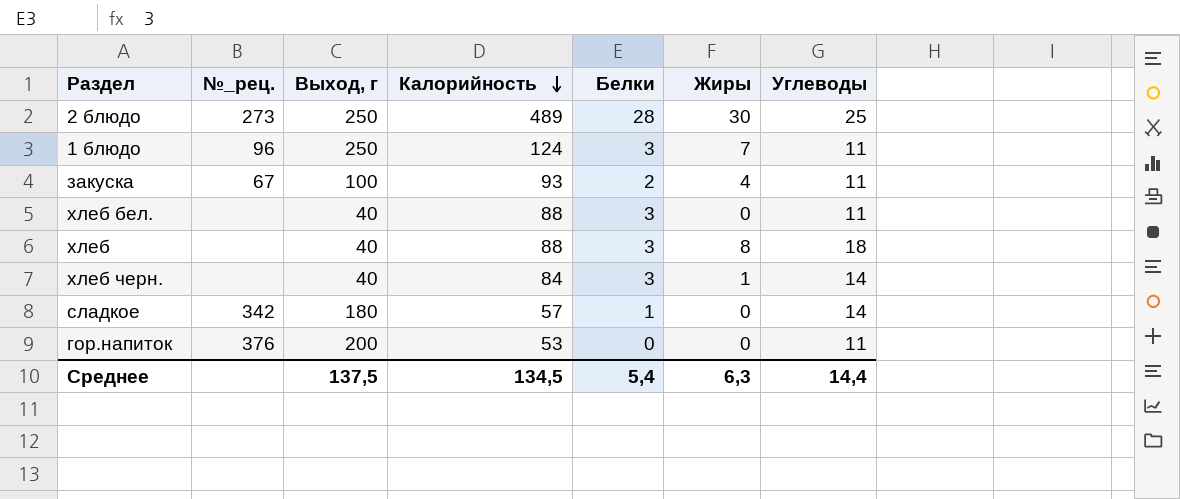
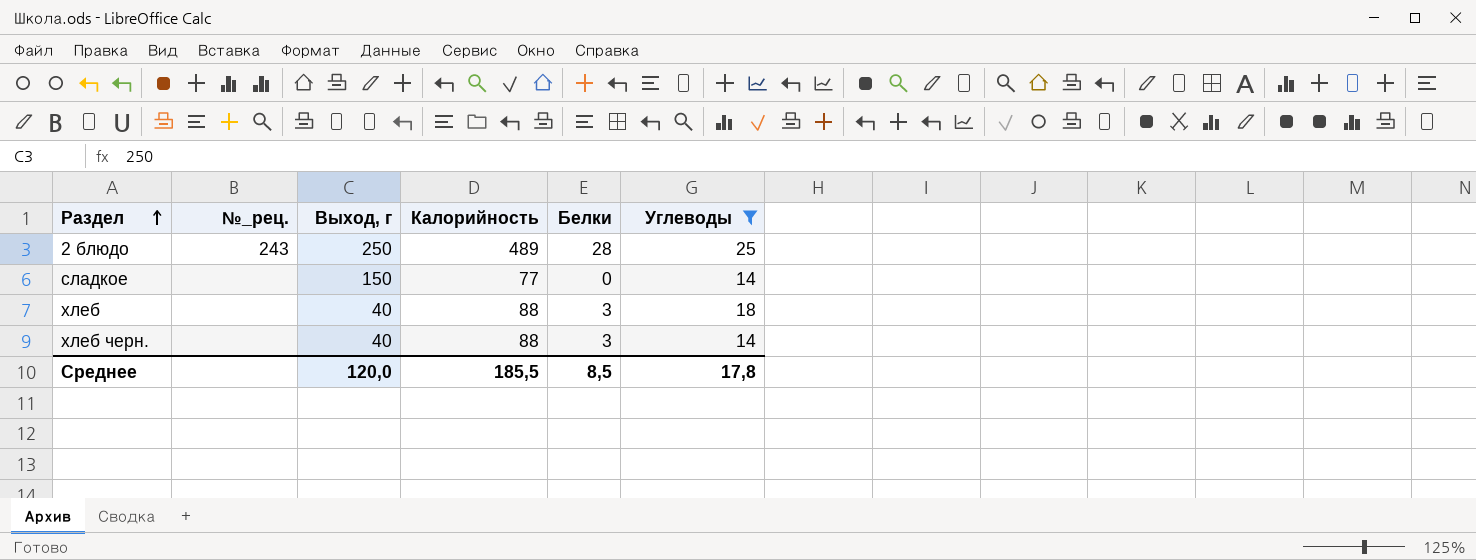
filter: none -> Углеводы != 11
row order: Калорийность descending -> Раздел ascending
column Жиры | position: 6 -> none
2 блюдо | №_рец.: 273 -> 243
сладкое | №_рец.: 342 -> none
сладкое | Выход, г: 180 -> 150
сладкое | Калорийность: 57 -> 77
сладкое | Белки: 1 -> 0
хлеб черн. | Калорийность: 84 -> 88
Среднее | Выход, г: 137,5 -> 120,0
Среднее | Калорийность: 134,5 -> 185,5
Среднее | Белки: 5,4 -> 8,5
Среднее | Углеводы: 14,4 -> 17,8

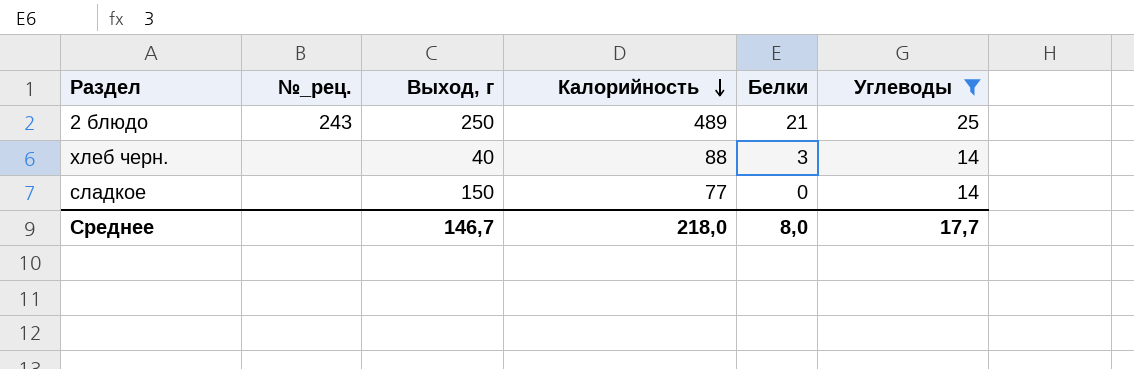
row order: Раздел ascending -> Калорийность descending
row хлеб: none | 40 | 88 | 3 | 18 -> none
2 блюдо | Белки: 28 -> 21
Среднее | Выход, г: 120,0 -> 146,7
Среднее | Калорийность: 185,5 -> 218,0
Среднее | Белки: 8,5 -> 8,0
Среднее | Углеводы: 17,8 -> 17,7

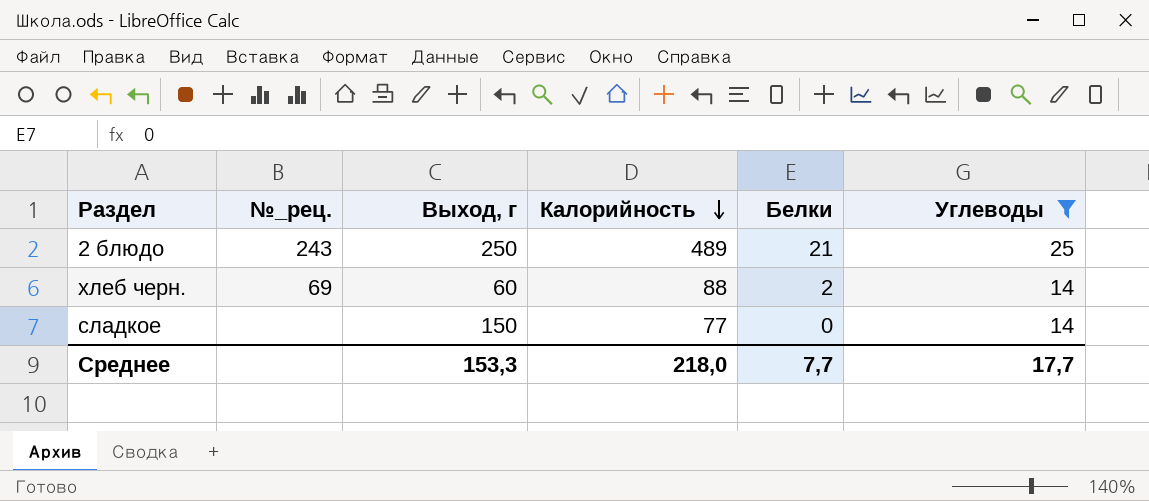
хлеб черн. | №_рец.: none -> 69
хлеб черн. | Выход, г: 40 -> 60
хлеб черн. | Белки: 3 -> 2
Среднее | Выход, г: 146,7 -> 153,3
Среднее | Белки: 8,0 -> 7,7

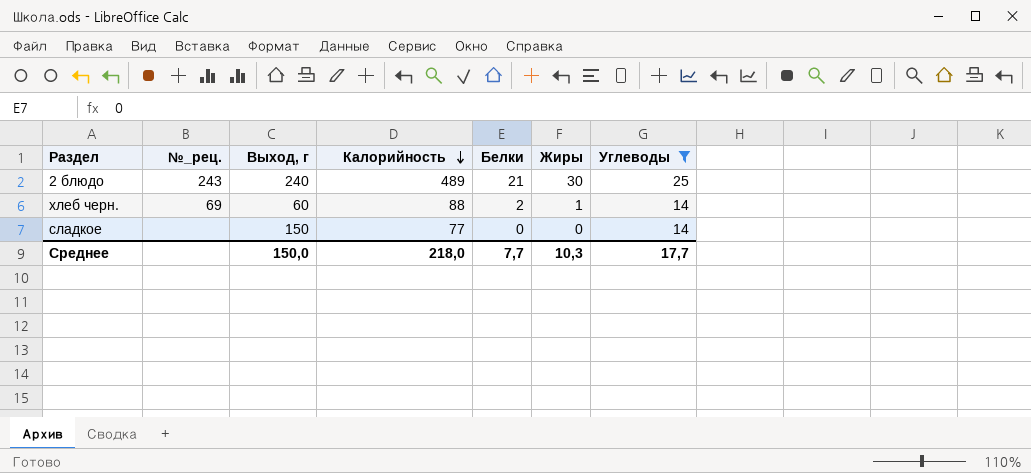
column Жиры | position: none -> 6
2 блюдо | Выход, г: 250 -> 240
Среднее | Выход, г: 153,3 -> 150,0

